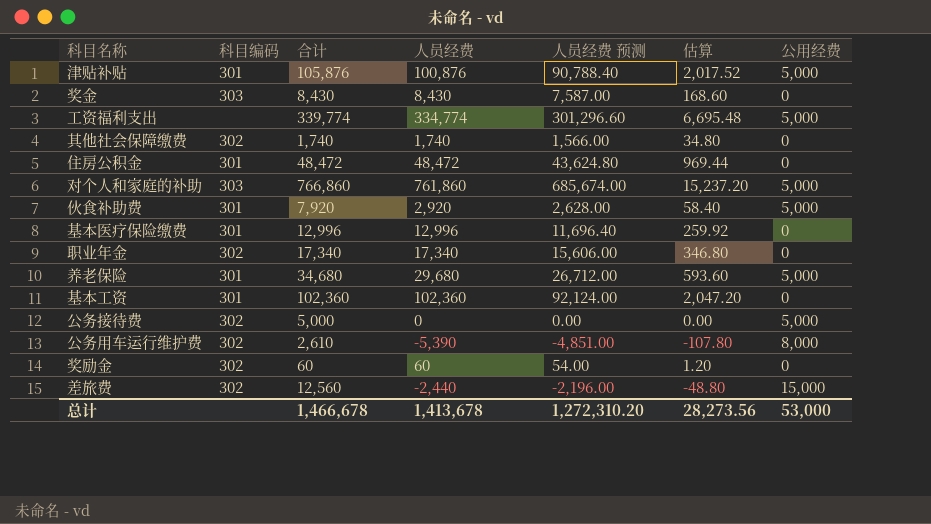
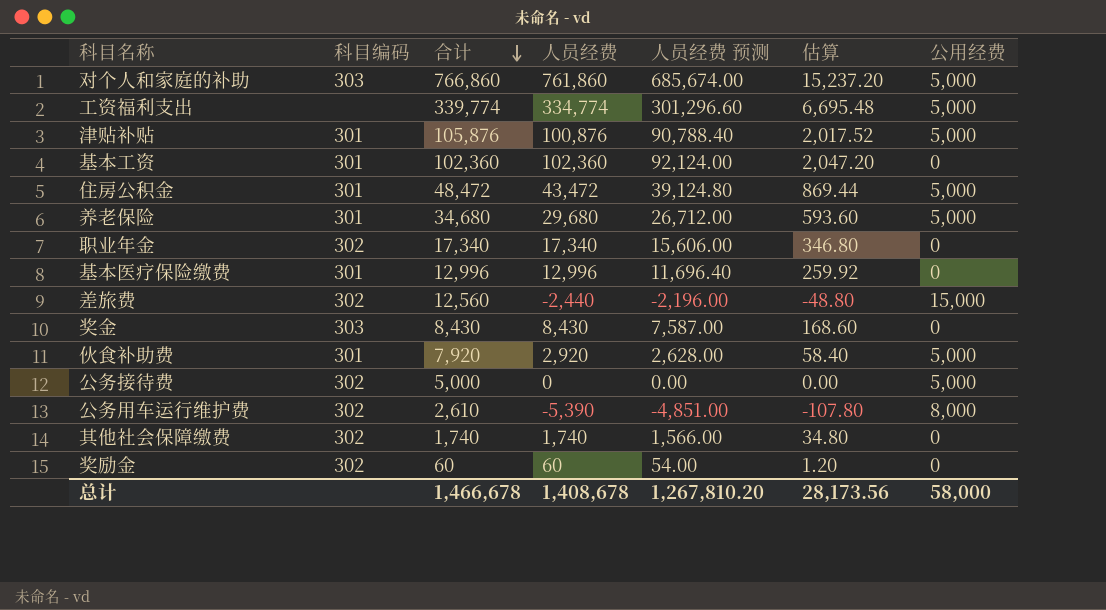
row order: none -> 合计 descending
住房公积金 | 人员经费: 48,472 -> 43,472
住房公积金 | 人员经费 预测: 43,624.80 -> 39,124.80
住房公积金 | 估算: 969.44 -> 869.44
住房公积金 | 公用经费: 0 -> 5,000
总计 | 人员经费: 1,413,678 -> 1,408,678
总计 | 人员经费 预测: 1,272,310.20 -> 1,267,810.20
总计 | 估算: 28,273.56 -> 28,173.56
总计 | 公用经费: 53,000 -> 58,000

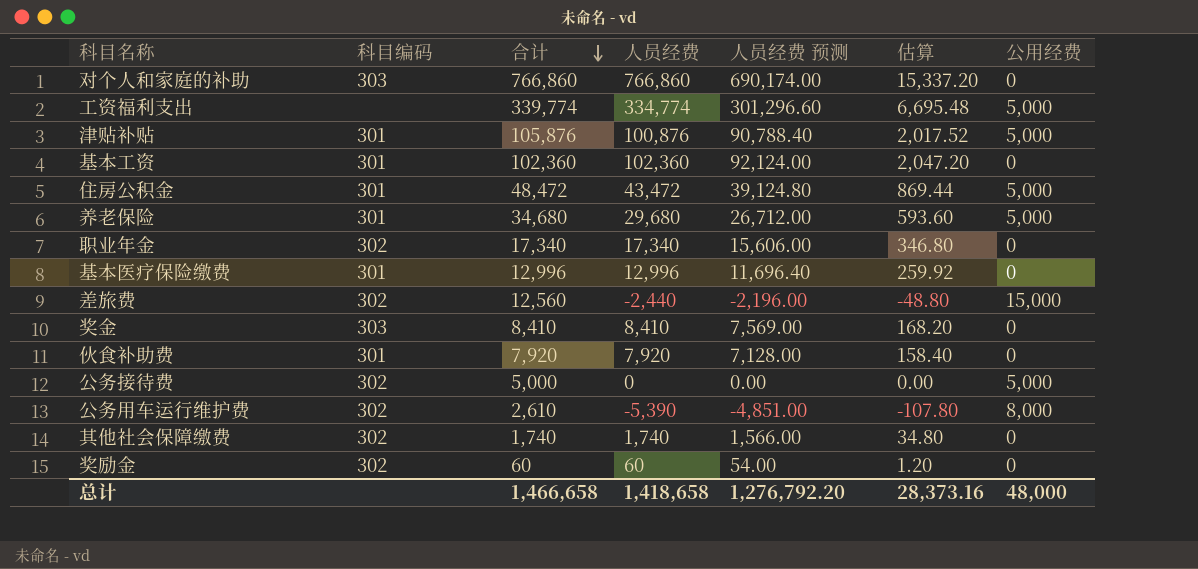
对个人和家庭的补助 | 人员经费: 761,860 -> 766,860
对个人和家庭的补助 | 人员经费 预测: 685,674.00 -> 690,174.00
对个人和家庭的补助 | 估算: 15,237.20 -> 15,337.20
对个人和家庭的补助 | 公用经费: 5,000 -> 0
奖金 | 合计: 8,430 -> 8,410
奖金 | 人员经费: 8,430 -> 8,410
奖金 | 人员经费 预测: 7,587.00 -> 7,569.00
奖金 | 估算: 168.60 -> 168.20
伙食补助费 | 人员经费: 2,920 -> 7,920
伙食补助费 | 人员经费 预测: 2,628.00 -> 7,128.00
伙食补助费 | 估算: 58.40 -> 158.40
伙食补助费 | 公用经费: 5,000 -> 0
总计 | 合计: 1,466,678 -> 1,466,658
总计 | 人员经费: 1,408,678 -> 1,418,658
总计 | 人员经费 预测: 1,267,810.20 -> 1,276,792.20
总计 | 估算: 28,173.56 -> 28,373.16
总计 | 公用经费: 58,000 -> 48,000

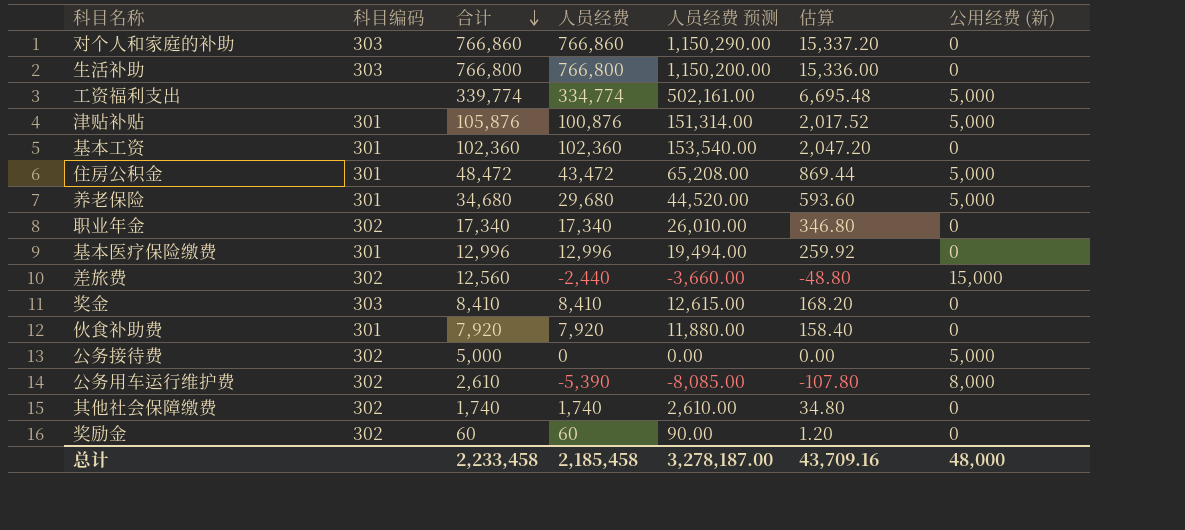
column 人员经费 预测 | formula: [人员经费] * 0.9 -> [人员经费] * 1.5
column name: 公用经费 -> 公用经费 (新)
row 生活补助: none -> 303 | 766,800 | 766,800 | 1,150,200.00 | 15,336.00 | 0
总计 | 合计: 1,466,658 -> 2,233,458
总计 | 人员经费: 1,418,658 -> 2,185,458
总计 | 人员经费 预测: 1,276,792.20 -> 3,278,187.00
总计 | 估算: 28,373.16 -> 43,709.16

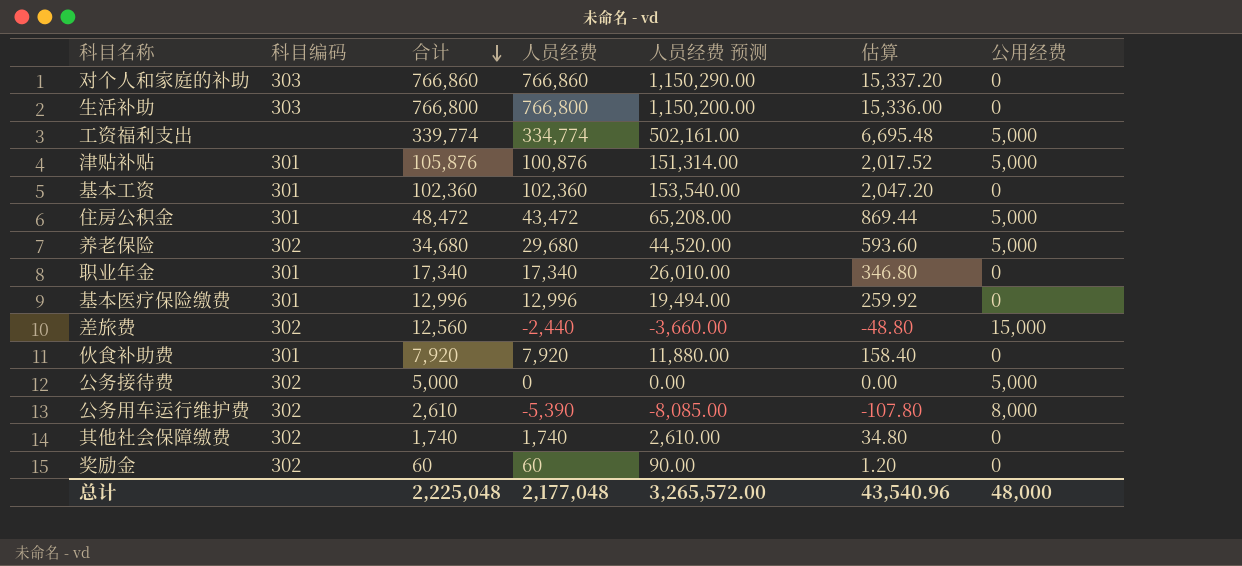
column name: 公用经费 (新) -> 公用经费
row 奖金: 303 | 8,410 | 8,410 | 12,615.00 | 168.20 | 0 -> none
养老保险 | 科目编码: 301 -> 302
职业年金 | 科目编码: 302 -> 301
总计 | 合计: 2,233,458 -> 2,225,048
总计 | 人员经费: 2,185,458 -> 2,177,048
总计 | 人员经费 预测: 3,278,187.00 -> 3,265,572.00
总计 | 估算: 43,709.16 -> 43,540.96

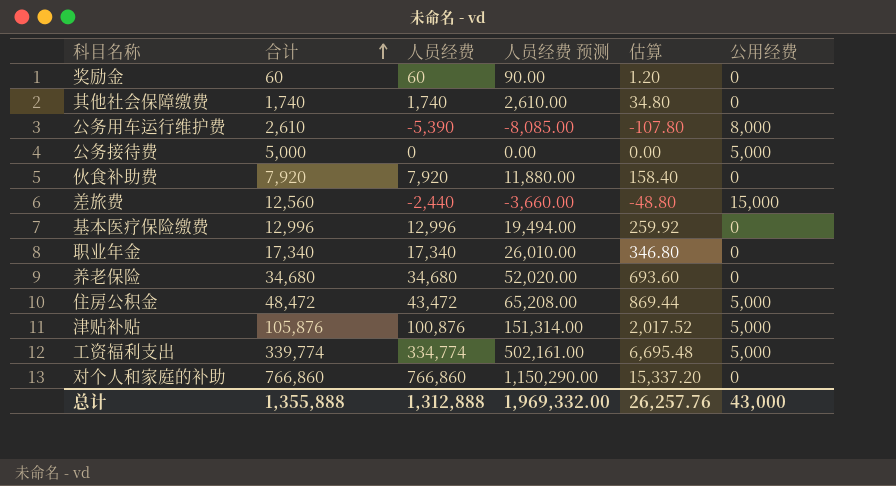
row order: 合计 descending -> 合计 ascending
column 科目编码 | position: 2 -> none
row 生活补助: 303 | 766,800 | 766,800 | 1,150,200.00 | 15,336.00 | 0 -> none
row 基本工资: 301 | 102,360 | 102,360 | 153,540.00 | 2,047.20 | 0 -> none
养老保险 | 人员经费: 29,680 -> 34,680
养老保险 | 人员经费 预测: 44,520.00 -> 52,020.00
养老保险 | 估算: 593.60 -> 693.60
养老保险 | 公用经费: 5,000 -> 0
总计 | 合计: 2,225,048 -> 1,355,888
总计 | 人员经费: 2,177,048 -> 1,312,888
总计 | 人员经费 预测: 3,265,572.00 -> 1,969,332.00
总计 | 估算: 43,540.96 -> 26,257.76
总计 | 公用经费: 48,000 -> 43,000

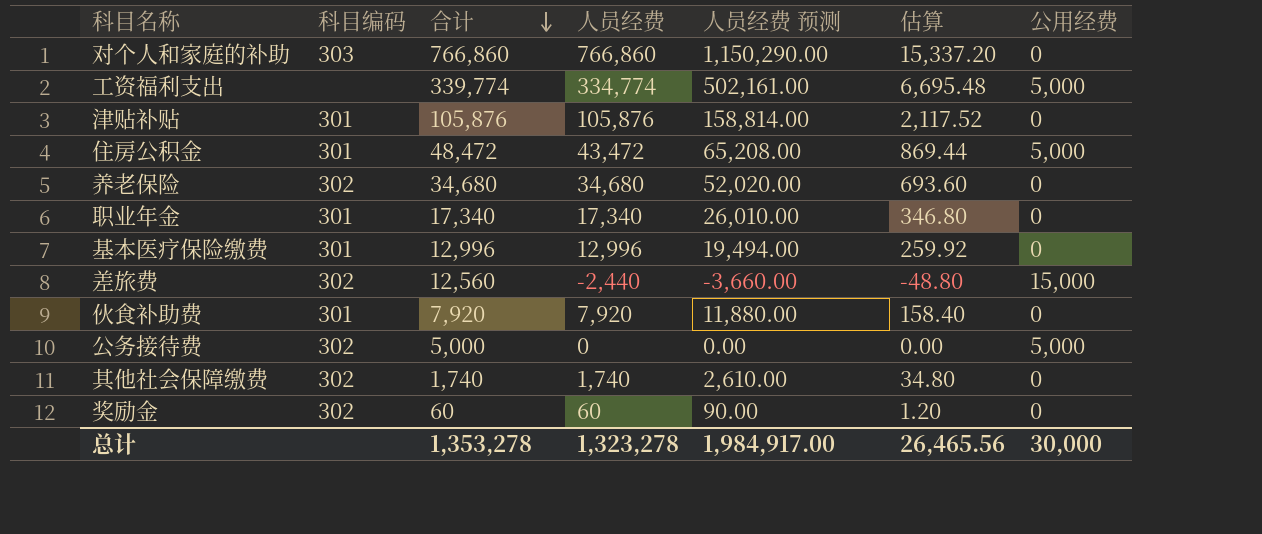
row order: 合计 ascending -> 合计 descending
column 科目编码 | position: none -> 2
row 公务用车运行维护费: 2,610 | -5,390 | -8,085.00 | -107.80 | 8,000 -> none
津贴补贴 | 人员经费: 100,876 -> 105,876
津贴补贴 | 人员经费 预测: 151,314.00 -> 158,814.00
津贴补贴 | 估算: 2,017.52 -> 2,117.52
津贴补贴 | 公用经费: 5,000 -> 0
总计 | 合计: 1,355,888 -> 1,353,278
总计 | 人员经费: 1,312,888 -> 1,323,278
总计 | 人员经费 预测: 1,969,332.00 -> 1,984,917.00
总计 | 估算: 26,257.76 -> 26,465.56
总计 | 公用经费: 43,000 -> 30,000

